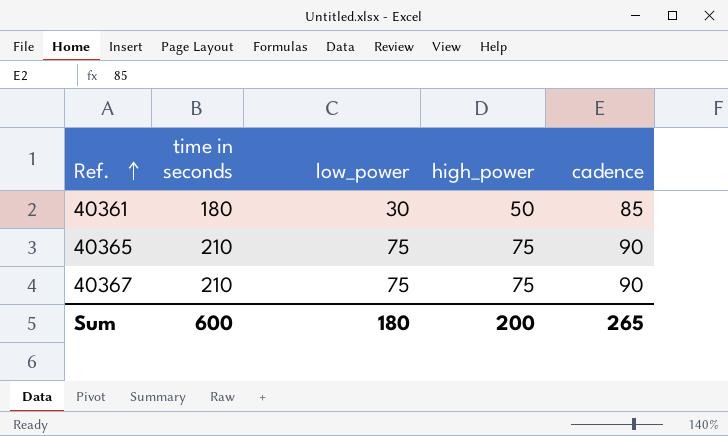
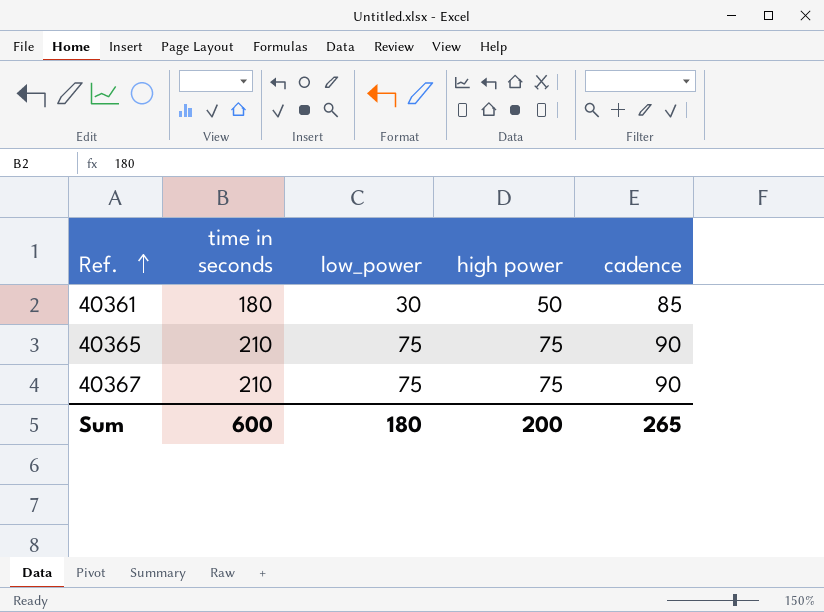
column name: high_power -> high power

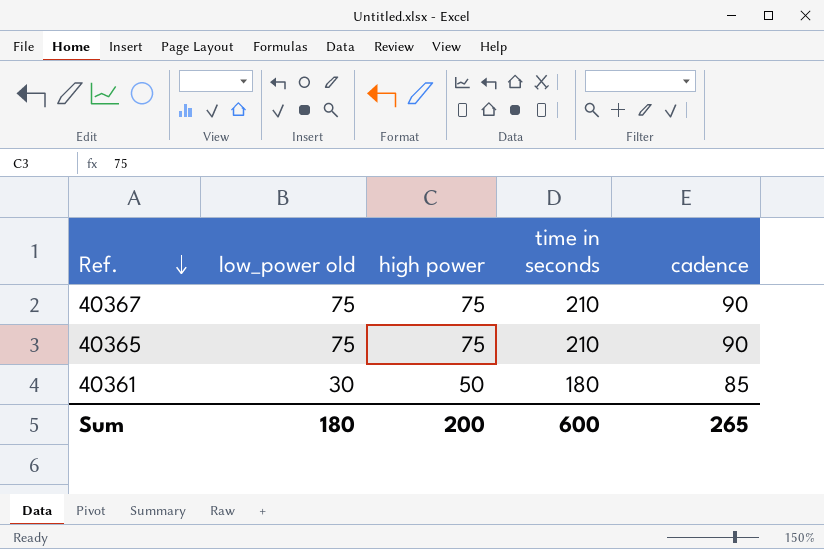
row order: Ref. ascending -> Ref. descending
column name: low_power -> low_power old
column time in seconds | position: 2 -> 4

